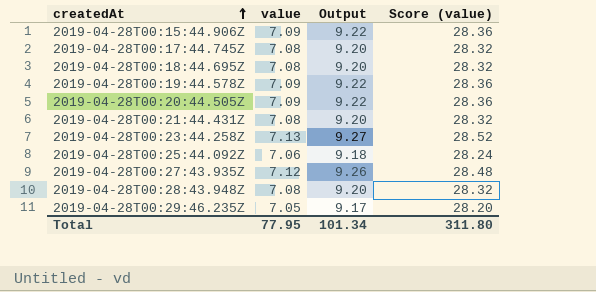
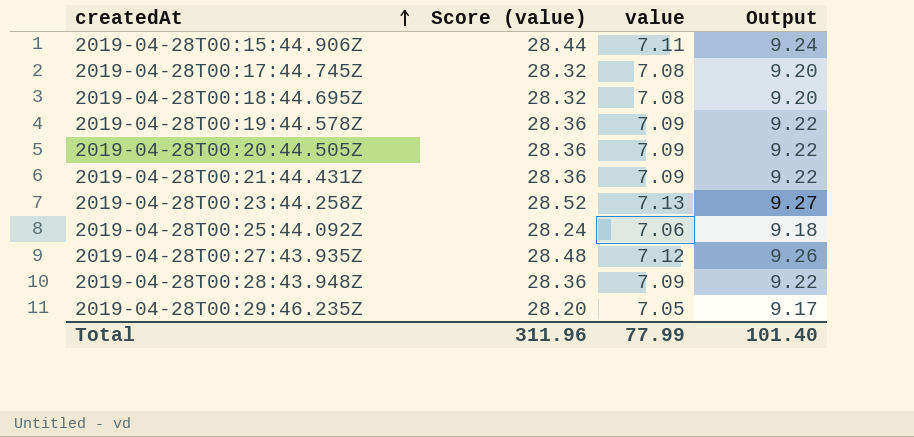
column Score (value) | position: 4 -> 2
2019-04-28T00:15:44.906Z | Score (value): 28.36 -> 28.44
2019-04-28T00:15:44.906Z | value: 7.09 -> 7.11
2019-04-28T00:15:44.906Z | Output: 9.22 -> 9.24
2019-04-28T00:21:44.431Z | Score (value): 28.32 -> 28.36
2019-04-28T00:21:44.431Z | value: 7.08 -> 7.09
2019-04-28T00:21:44.431Z | Output: 9.20 -> 9.22
2019-04-28T00:28:43.948Z | Score (value): 28.32 -> 28.36
2019-04-28T00:28:43.948Z | value: 7.08 -> 7.09
2019-04-28T00:28:43.948Z | Output: 9.20 -> 9.22
Total | Score (value): 311.80 -> 311.96
Total | value: 77.95 -> 77.99
Total | Output: 101.34 -> 101.40

